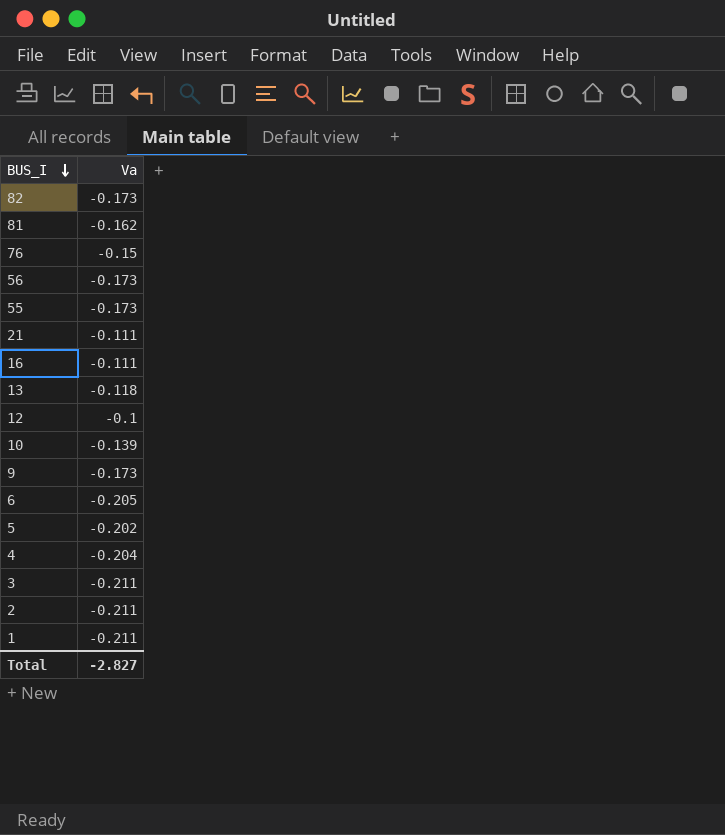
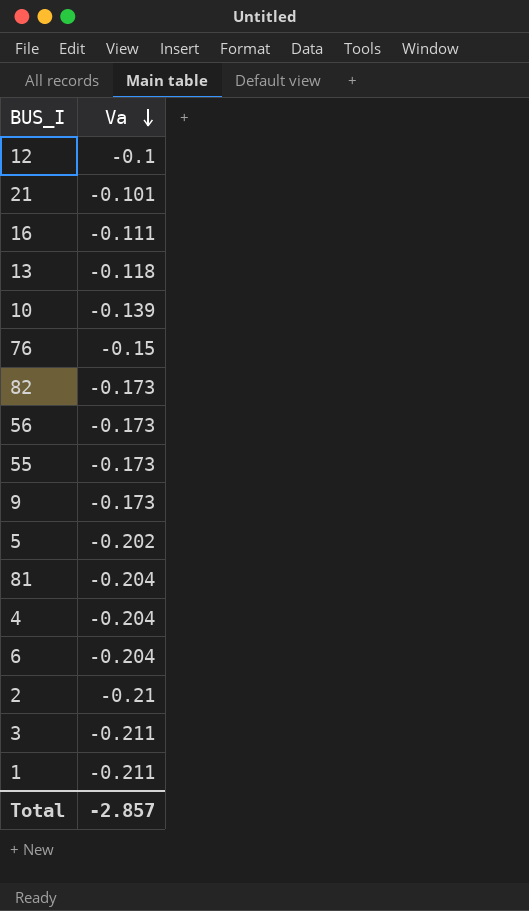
row order: BUS_I descending -> Va descending
21 | Va: -0.111 -> -0.101
81 | Va: -0.162 -> -0.204
6 | Va: -0.205 -> -0.204
2 | Va: -0.211 -> -0.21
Total | Va: -2.827 -> -2.857

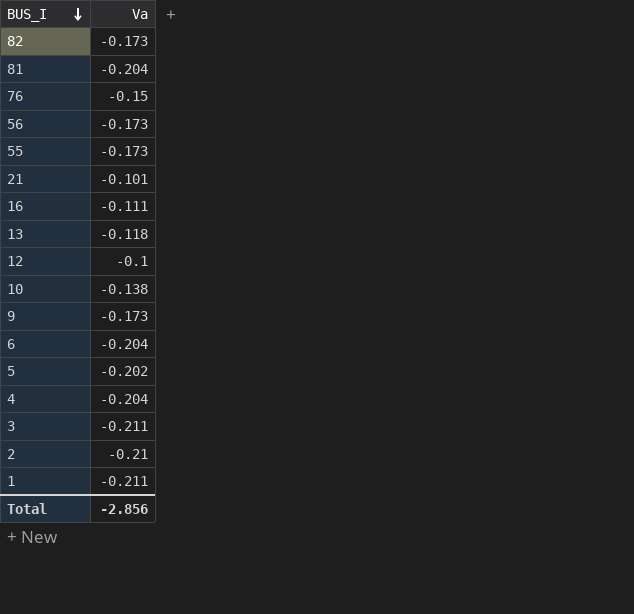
row order: Va descending -> BUS_I descending
10 | Va: -0.139 -> -0.138
Total | Va: -2.857 -> -2.856

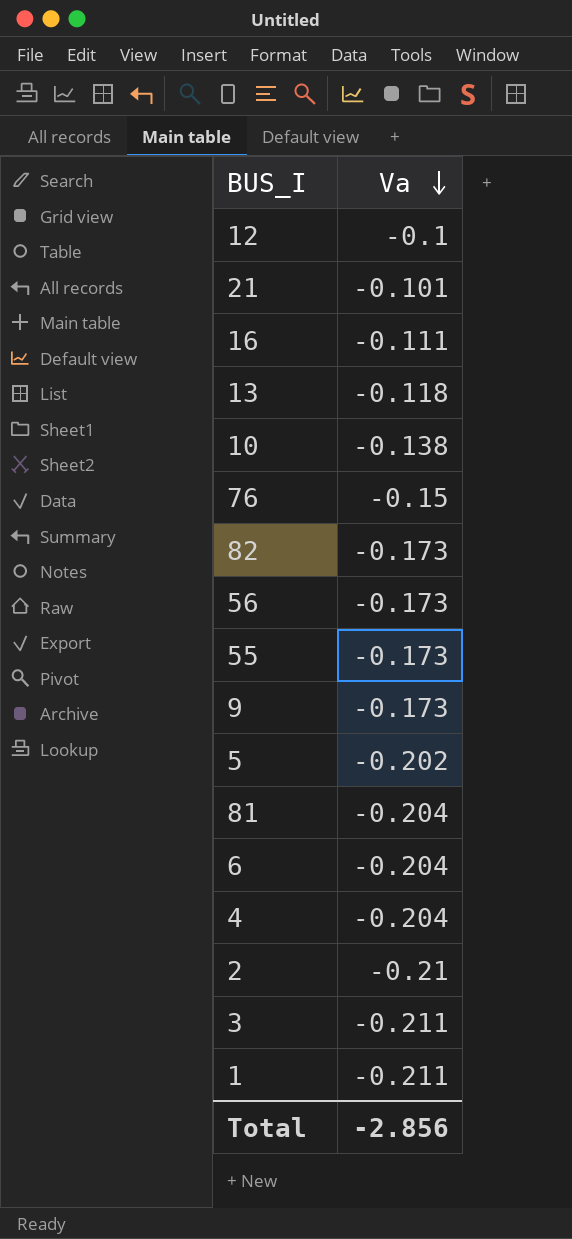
row order: BUS_I descending -> Va descending

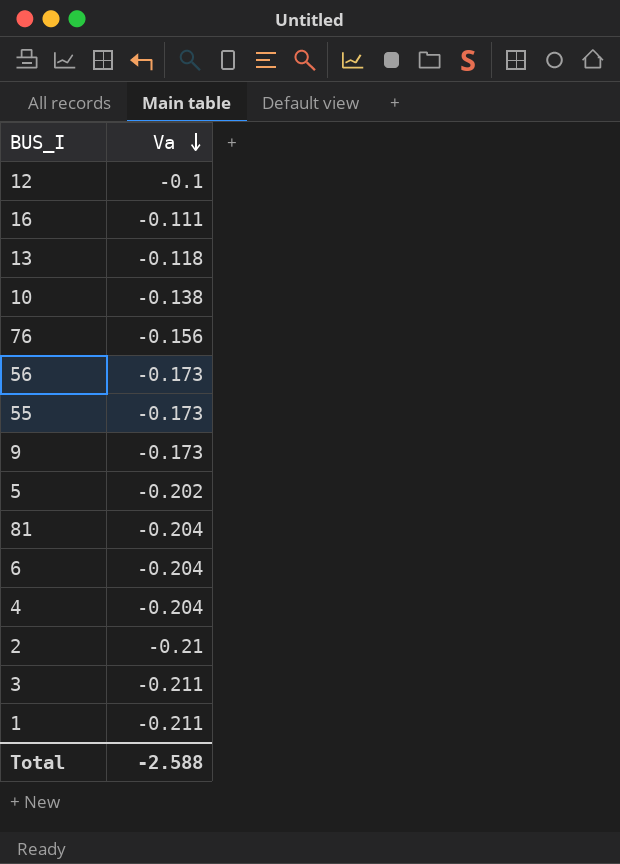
row 21: -0.101 -> none
row 82: -0.173 -> none
76 | Va: -0.15 -> -0.156
Total | Va: -2.856 -> -2.588

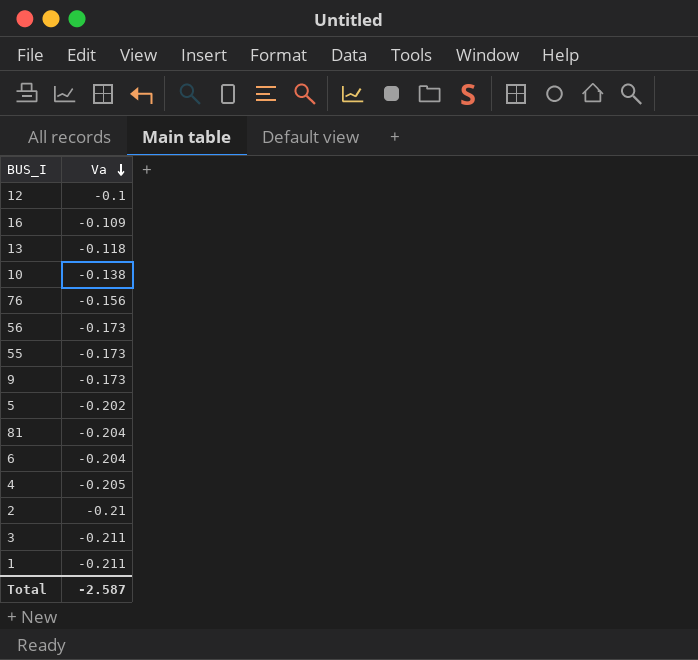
16 | Va: -0.111 -> -0.109
4 | Va: -0.204 -> -0.205
Total | Va: -2.588 -> -2.587

